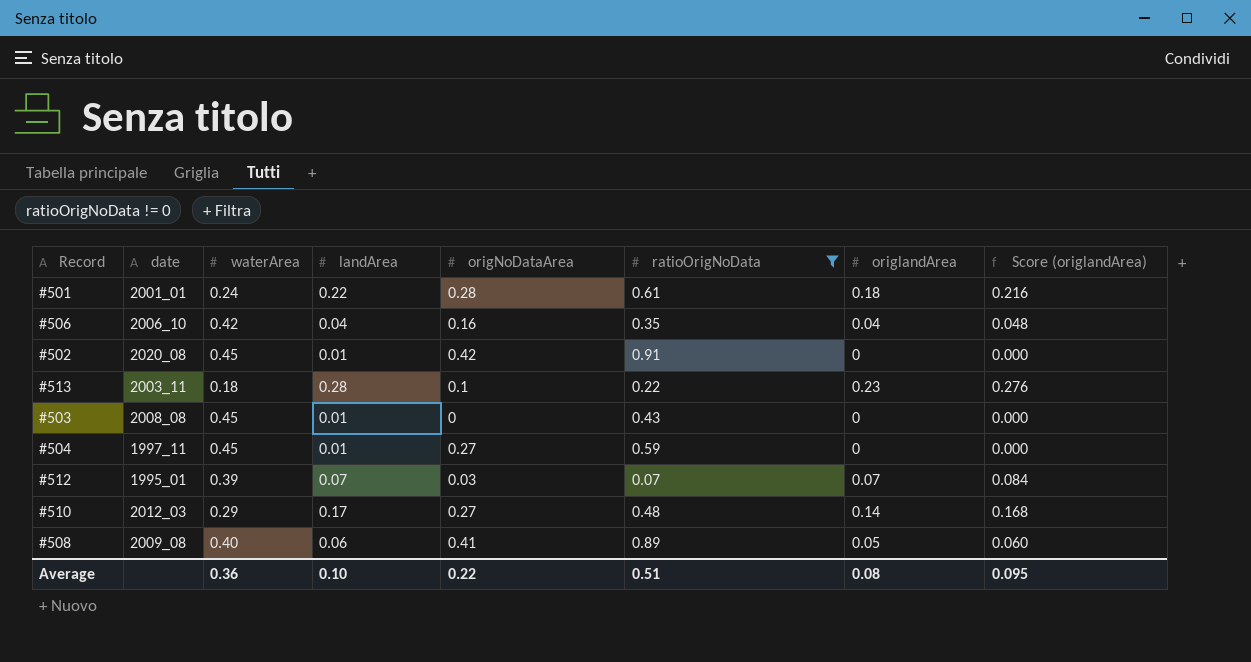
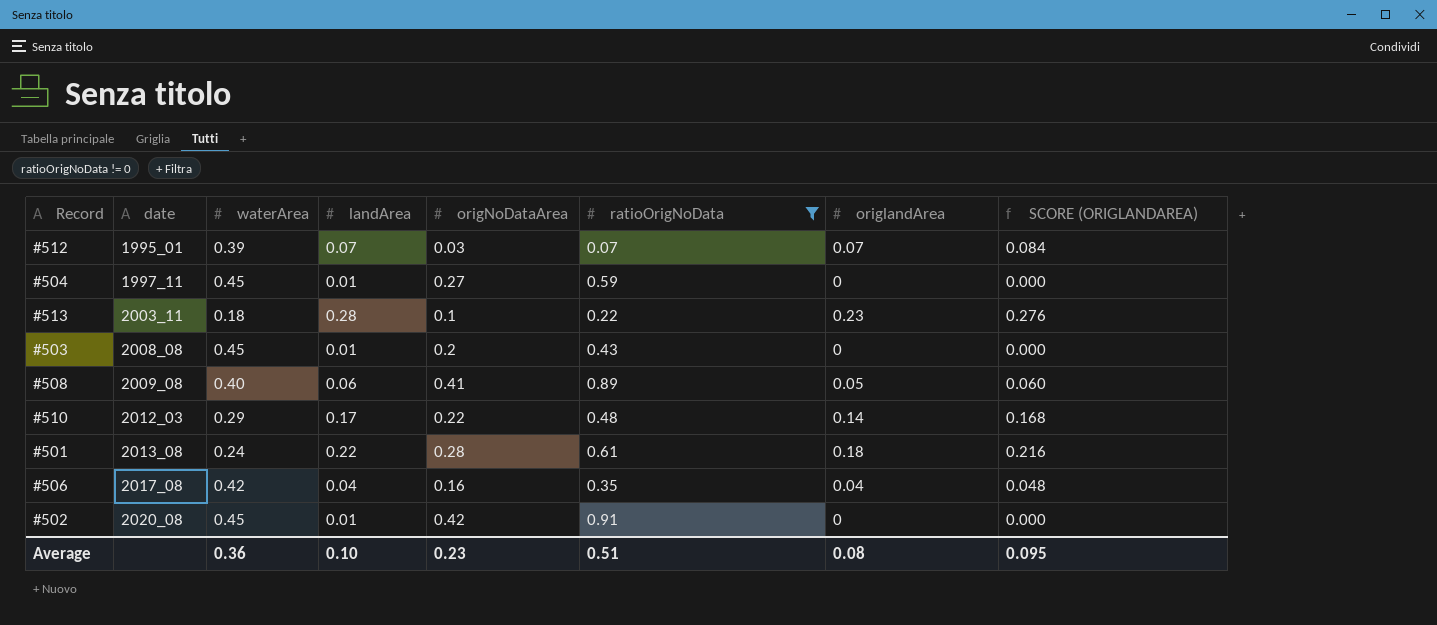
row order: none -> date ascending
column name: Score (origlandArea) -> SCORE (ORIGLANDAREA)
#503 | origNoDataArea: 0 -> 0.2
#510 | origNoDataArea: 0.27 -> 0.22
#501 | date: 2001_01 -> 2013_08
#506 | date: 2006_10 -> 2017_08
Average | origNoDataArea: 0.22 -> 0.23

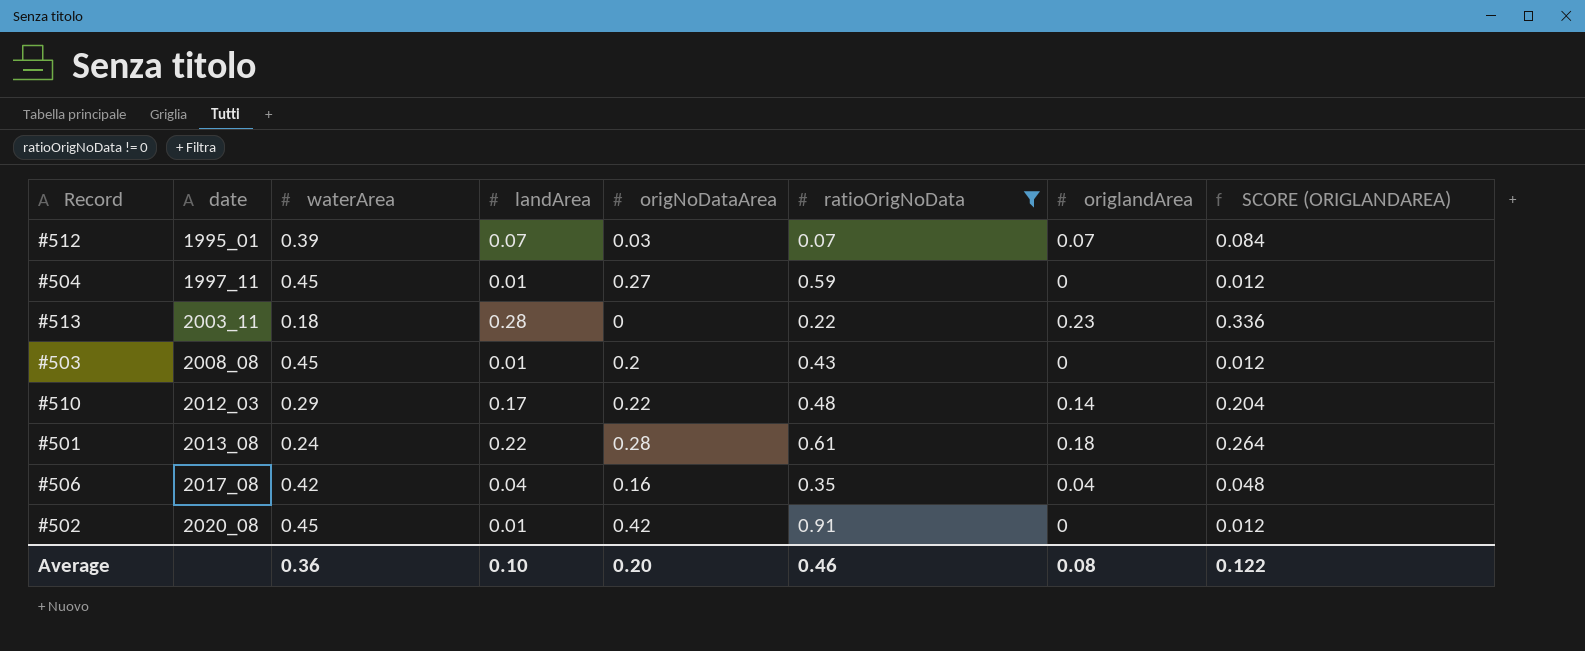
column SCORE (ORIGLANDAREA) | formula: [origlandArea] * 1.2 -> [landArea] * 1.2
row #508: 2009_08 | 0.40 | 0.06 | 0.41 | 0.89 | 0.05 | 0.060 -> none
#513 | origNoDataArea: 0.1 -> 0
Average | origNoDataArea: 0.23 -> 0.20
Average | ratioOrigNoData: 0.51 -> 0.46
Average | SCORE (ORIGLANDAREA): 0.095 -> 0.122

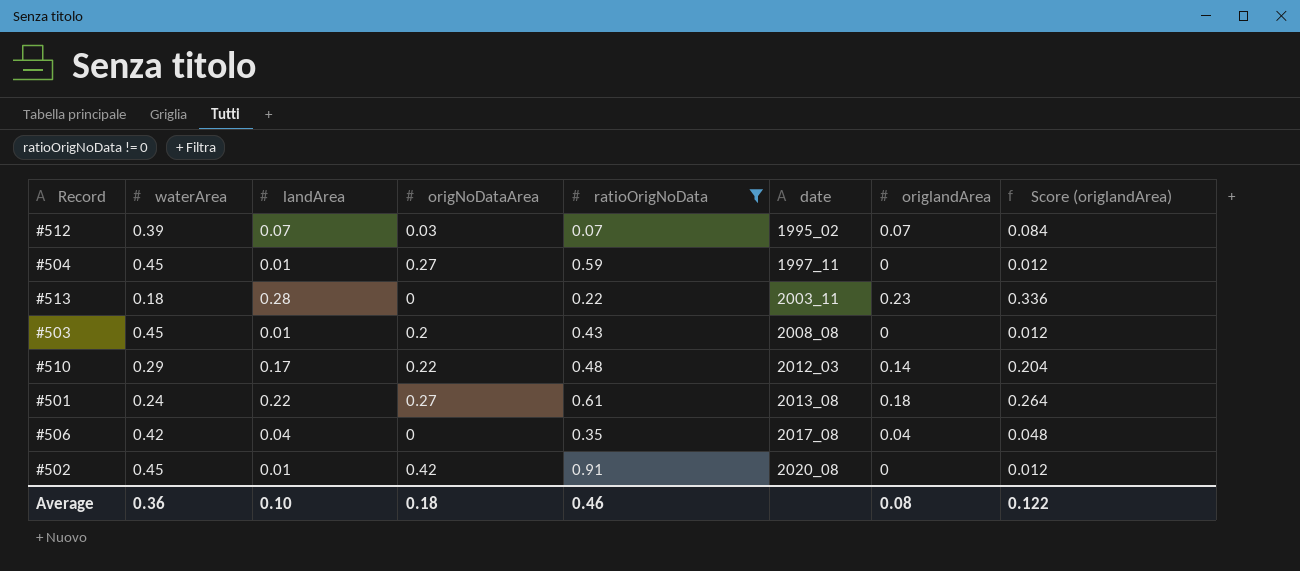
column date | position: 2 -> 6
column name: SCORE (ORIGLANDAREA) -> Score (origlandArea)
#512 | date: 1995_01 -> 1995_02
#501 | origNoDataArea: 0.28 -> 0.27
#506 | origNoDataArea: 0.16 -> 0
Average | origNoDataArea: 0.20 -> 0.18

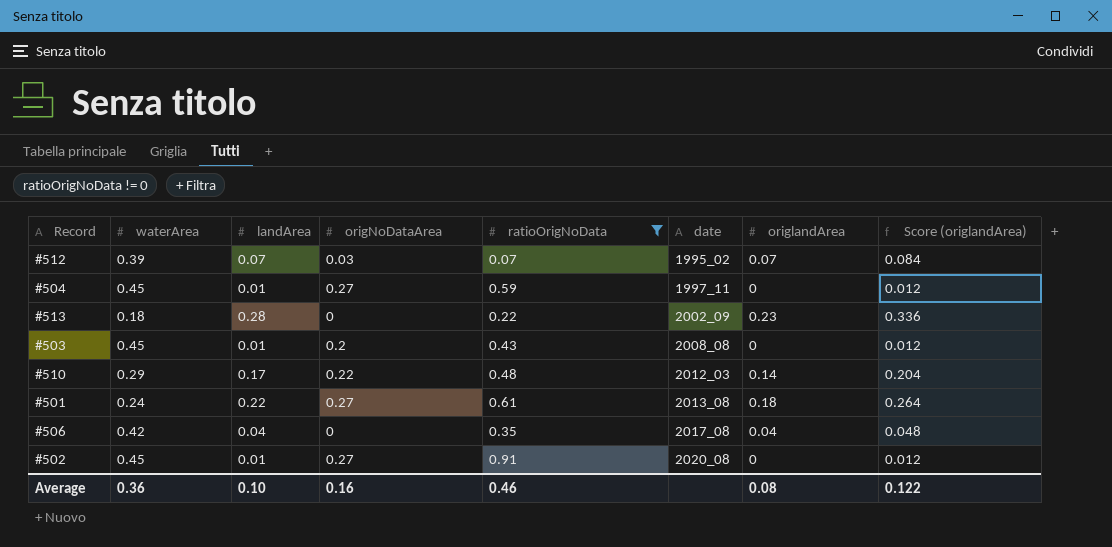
#513 | date: 2003_11 -> 2002_09
#502 | origNoDataArea: 0.42 -> 0.27
Average | origNoDataArea: 0.18 -> 0.16

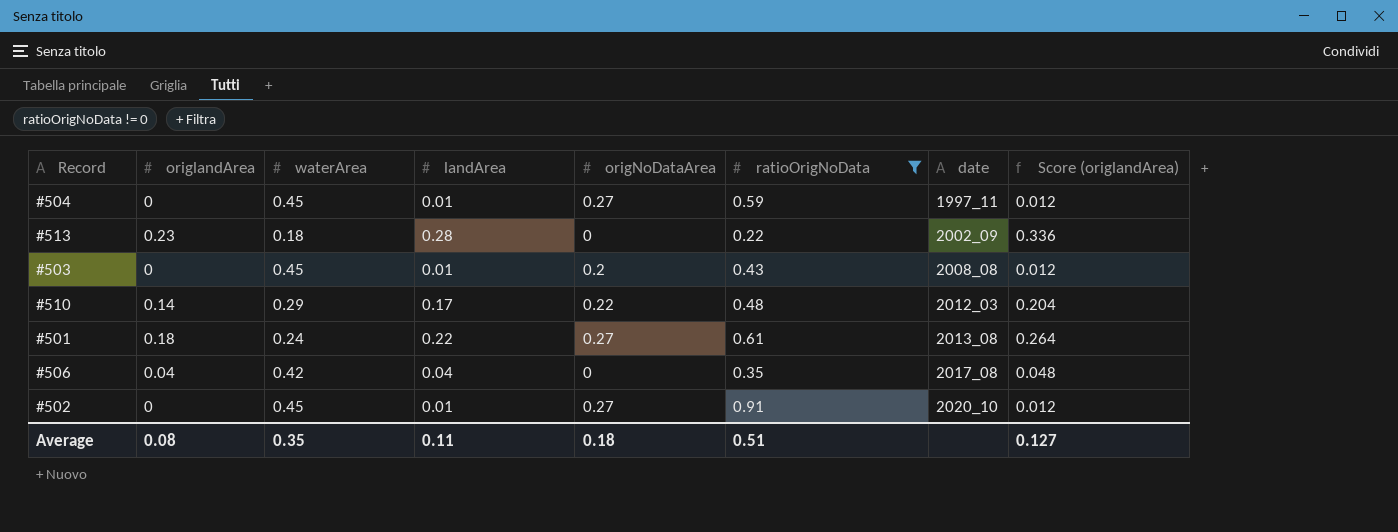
column origlandArea | position: 7 -> 2
row #512: 0.39 | 0.07 | 0.03 | 0.07 | 1995_02 | 0.07 | 0.084 -> none
#502 | date: 2020_08 -> 2020_10
Average | waterArea: 0.36 -> 0.35
Average | landArea: 0.10 -> 0.11
Average | origNoDataArea: 0.16 -> 0.18
Average | ratioOrigNoData: 0.46 -> 0.51
Average | Score (origlandArea): 0.122 -> 0.127

